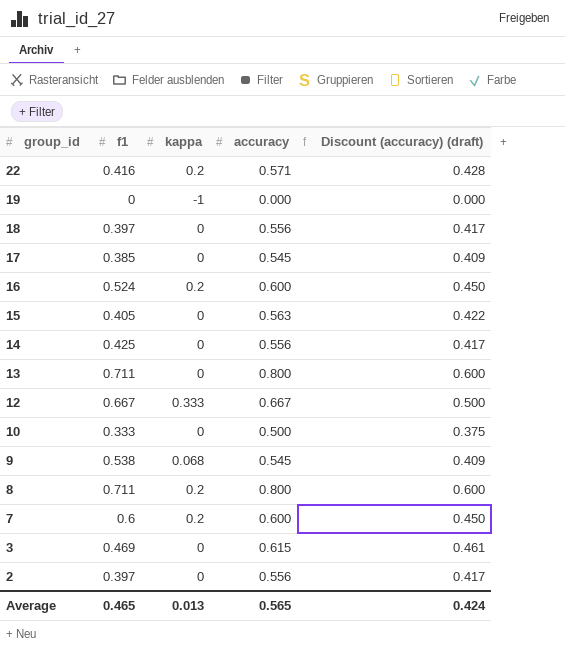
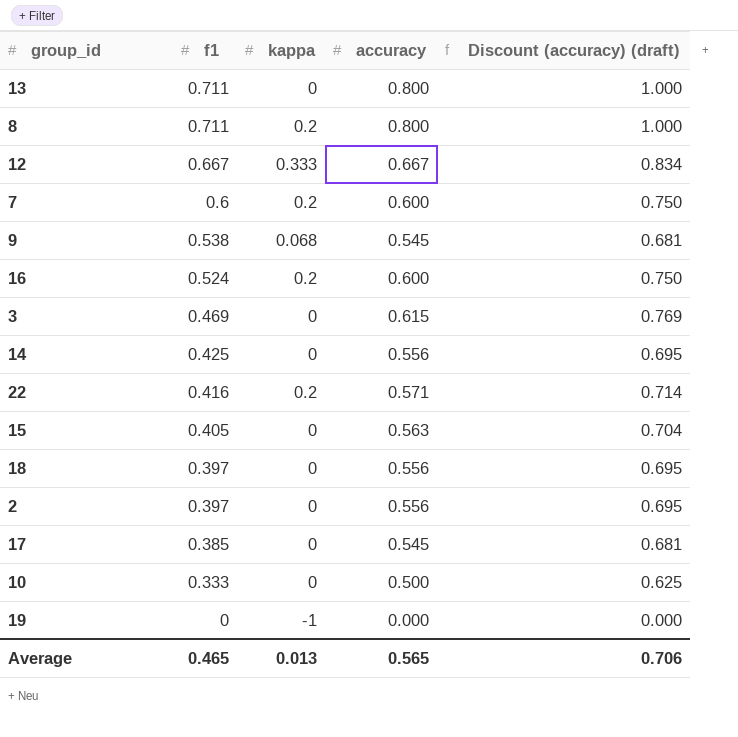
row order: group_id descending -> f1 descending
column Discount (accuracy) (draft) | formula: [accuracy] * 0.75 -> [accuracy] * 1.25
Average | Discount (accuracy) (draft): 0.424 -> 0.706

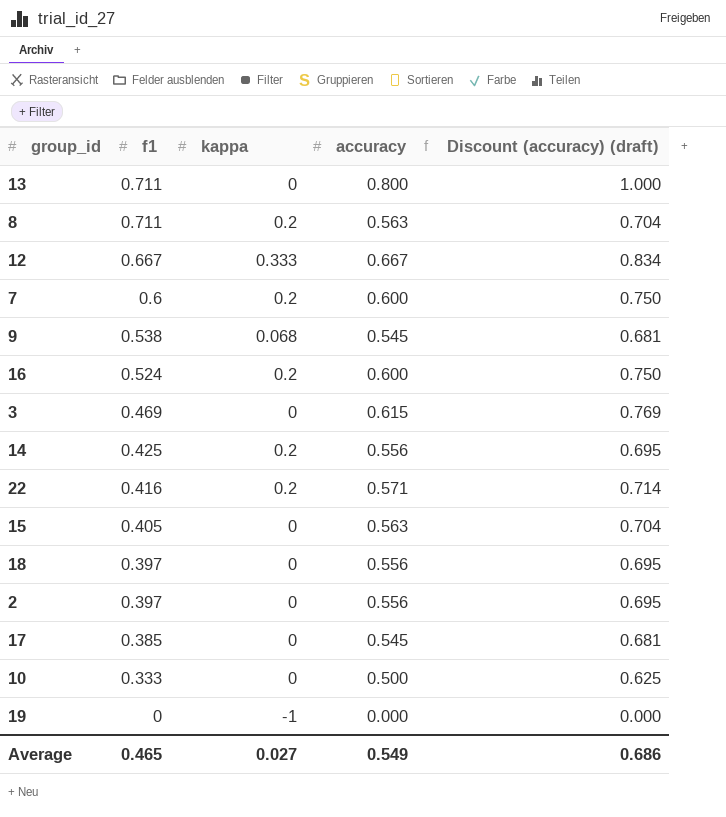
8 | accuracy: 0.800 -> 0.563
8 | Discount (accuracy) (draft): 1.000 -> 0.704
14 | kappa: 0 -> 0.2
Average | kappa: 0.013 -> 0.027
Average | accuracy: 0.565 -> 0.549
Average | Discount (accuracy) (draft): 0.706 -> 0.686

